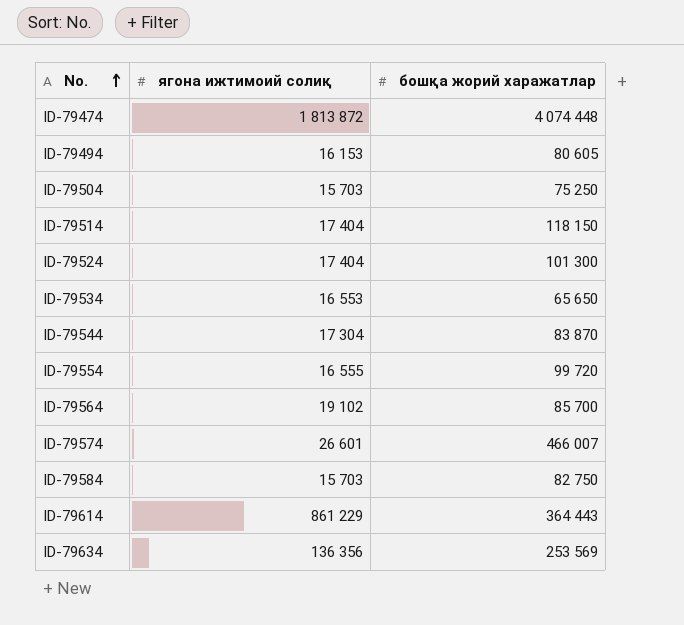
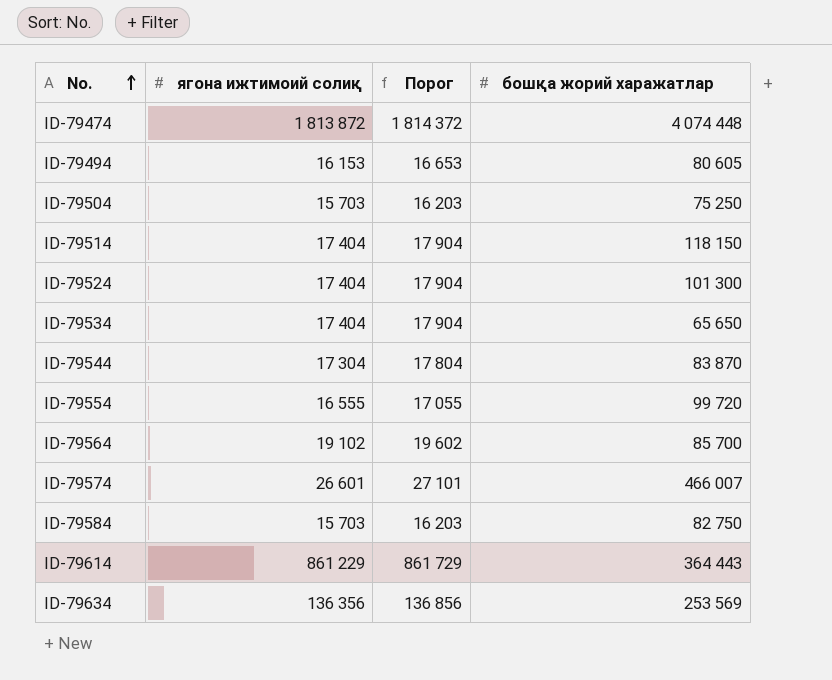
column Порог | formula: none -> [ягона ижтимоий солиқ] + 500
ID-79534 | ягона ижтимоий солиқ: 16 553 -> 17 404

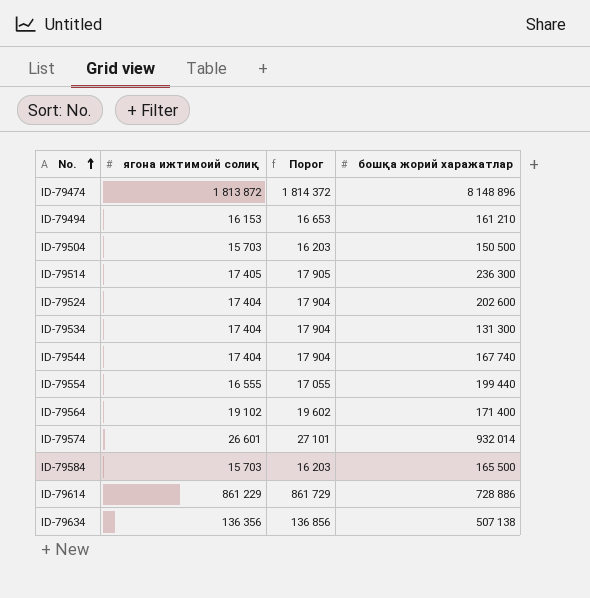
ID-79474 | бошқа жорий харажатлар: 4 074 448 -> 8 148 896
ID-79494 | бошқа жорий харажатлар: 80 605 -> 161 210
ID-79504 | бошқа жорий харажатлар: 75 250 -> 150 500
ID-79514 | ягона ижтимоий солиқ: 17 404 -> 17 405
ID-79514 | Порог: 17 904 -> 17 905
ID-79514 | бошқа жорий харажатлар: 118 150 -> 236 300
ID-79524 | бошқа жорий харажатлар: 101 300 -> 202 600
ID-79534 | бошқа жорий харажатлар: 65 650 -> 131 300
ID-79544 | ягона ижтимоий солиқ: 17 304 -> 17 404
ID-79544 | Порог: 17 804 -> 17 904
ID-79544 | бошқа жорий харажатлар: 83 870 -> 167 740
ID-79554 | бошқа жорий харажатлар: 99 720 -> 199 440
ID-79564 | бошқа жорий харажатлар: 85 700 -> 171 400
ID-79574 | бошқа жорий харажатлар: 466 007 -> 932 014
ID-79584 | бошқа жорий харажатлар: 82 750 -> 165 500
ID-79614 | бошқа жорий харажатлар: 364 443 -> 728 886
ID-79634 | бошқа жорий харажатлар: 253 569 -> 507 138

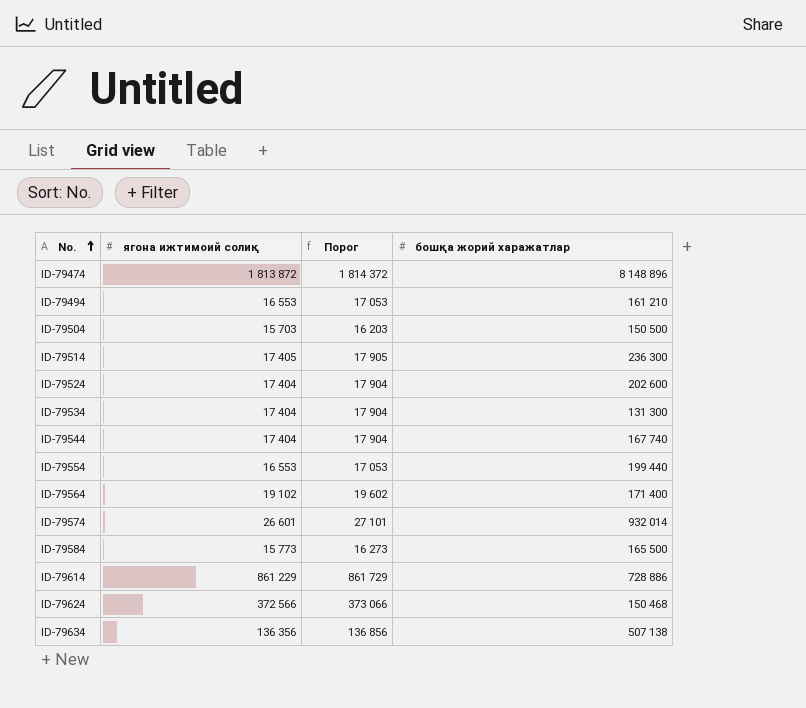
ID-79494 | ягона ижтимоий солиқ: 16 153 -> 16 553
ID-79494 | Порог: 16 653 -> 17 053
ID-79554 | ягона ижтимоий солиқ: 16 555 -> 16 553
ID-79554 | Порог: 17 055 -> 17 053
ID-79584 | ягона ижтимоий солиқ: 15 703 -> 15 773
ID-79584 | Порог: 16 203 -> 16 273
row ID-79624: none -> 372 566 | 373 066 | 150 468

